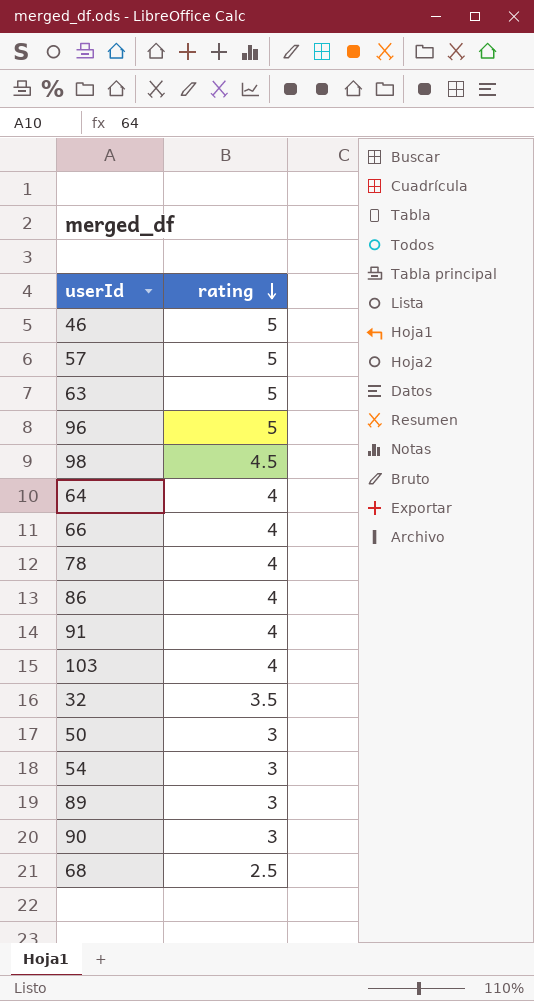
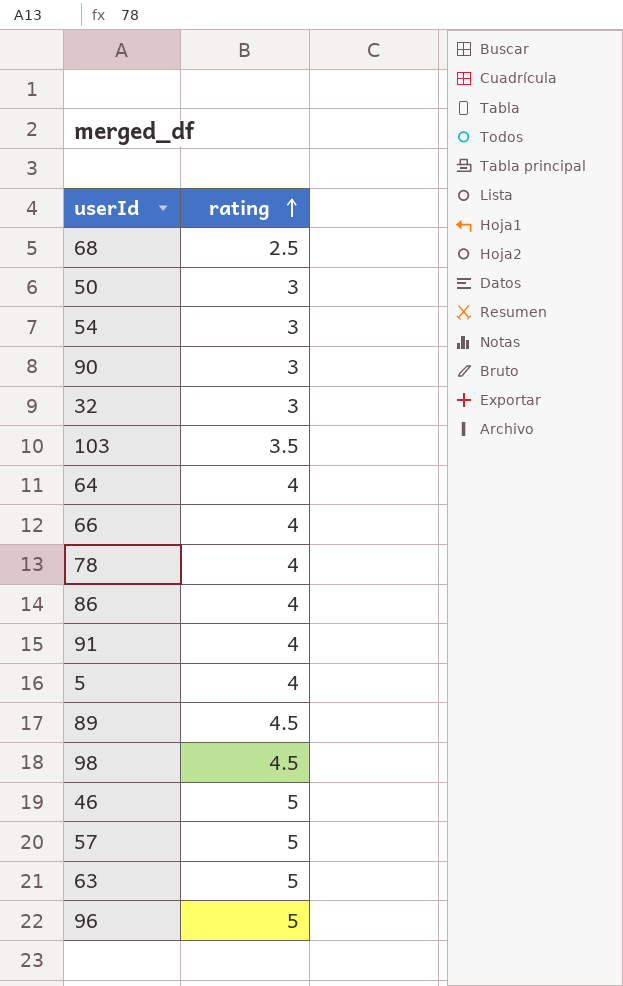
row order: rating descending -> rating ascending
32 | rating: 3.5 -> 3
103 | rating: 4 -> 3.5
row 5: none -> 4
89 | rating: 3 -> 4.5

